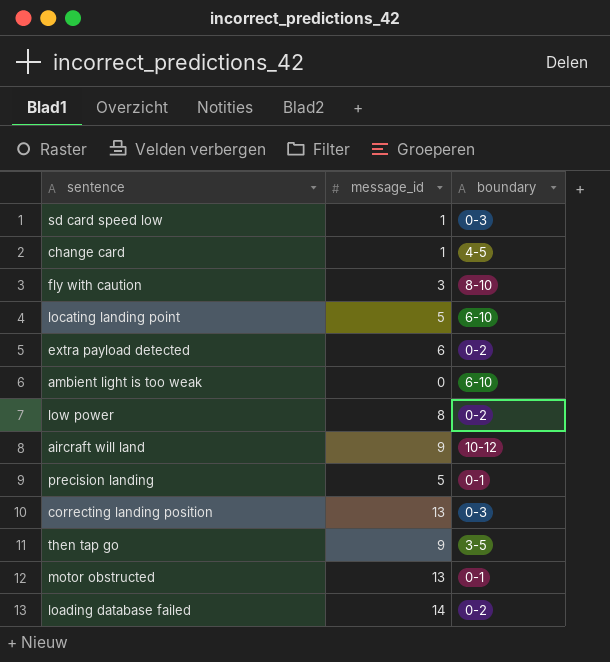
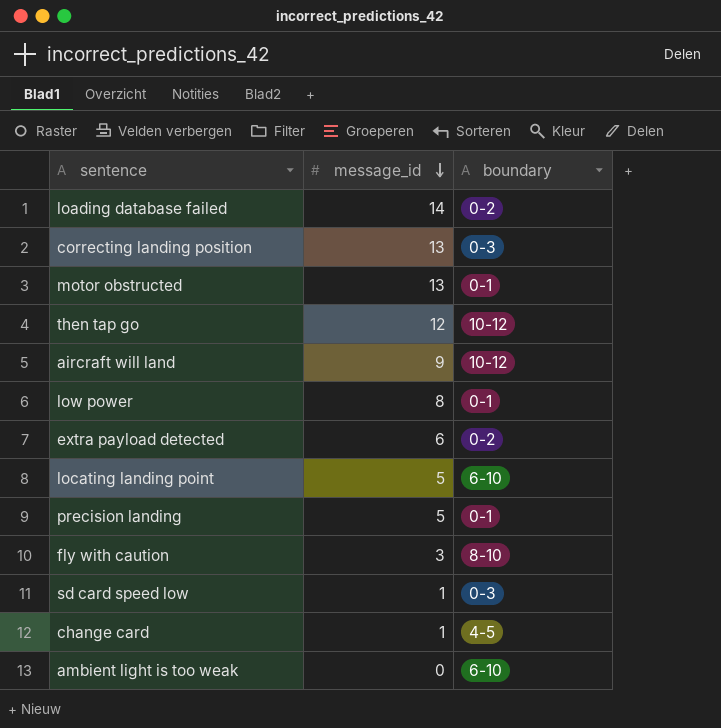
row order: none -> message_id descending
then tap go | message_id: 9 -> 12
then tap go | boundary: 3-5 -> 10-12
low power | boundary: 0-2 -> 0-1

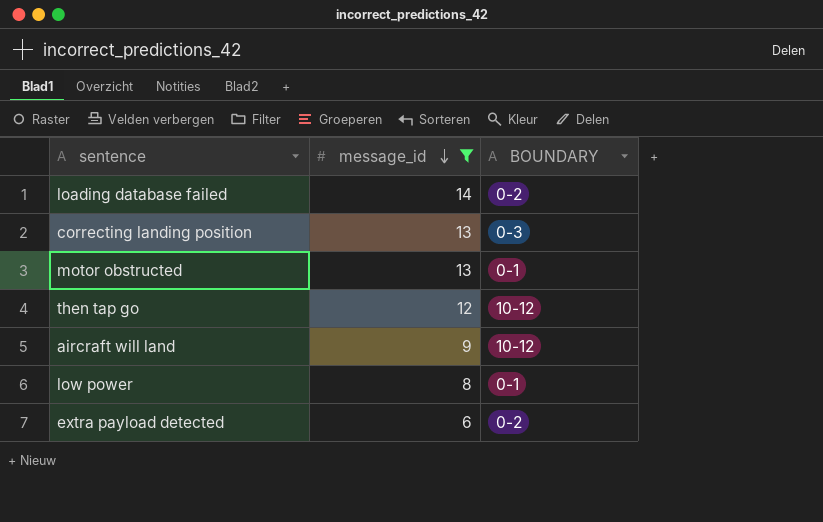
filter: none -> message_id >= 6
column name: boundary -> BOUNDARY

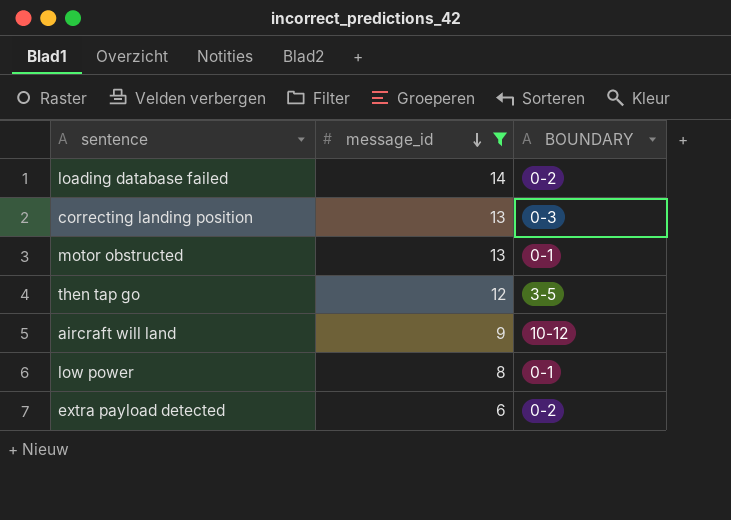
then tap go | BOUNDARY: 10-12 -> 3-5

